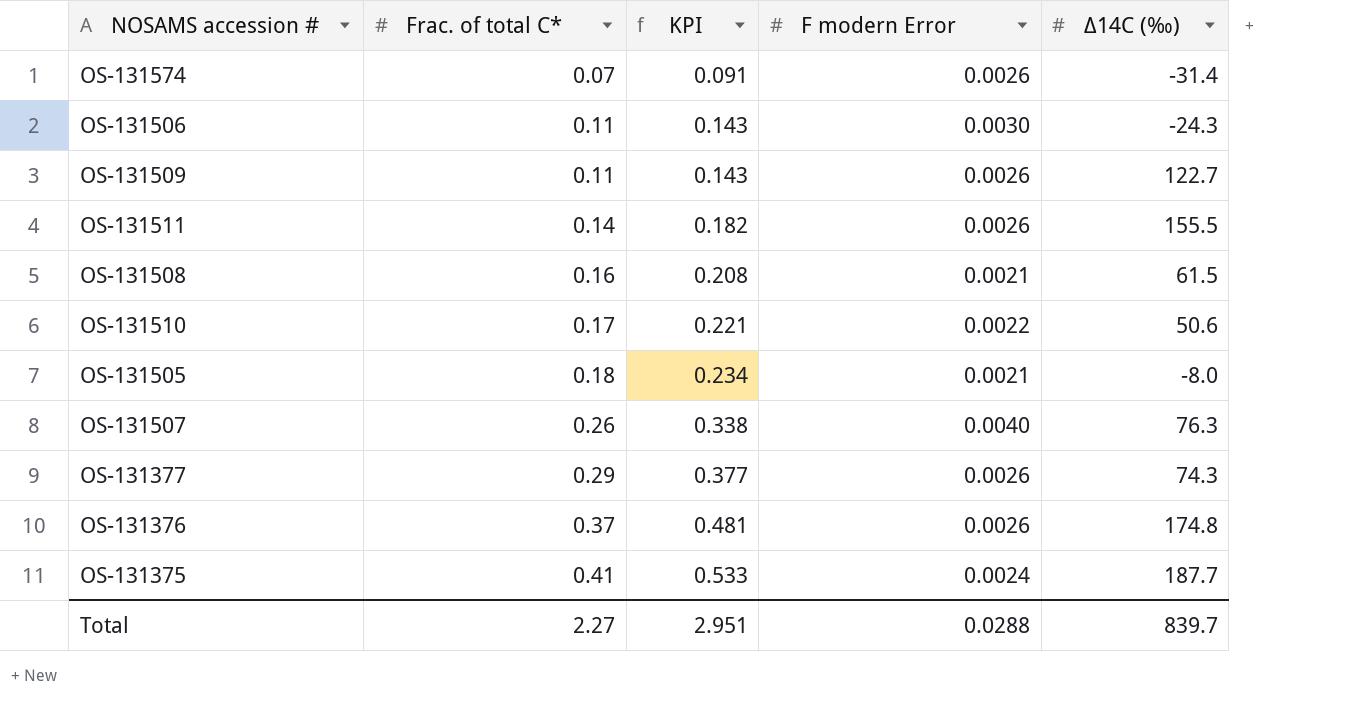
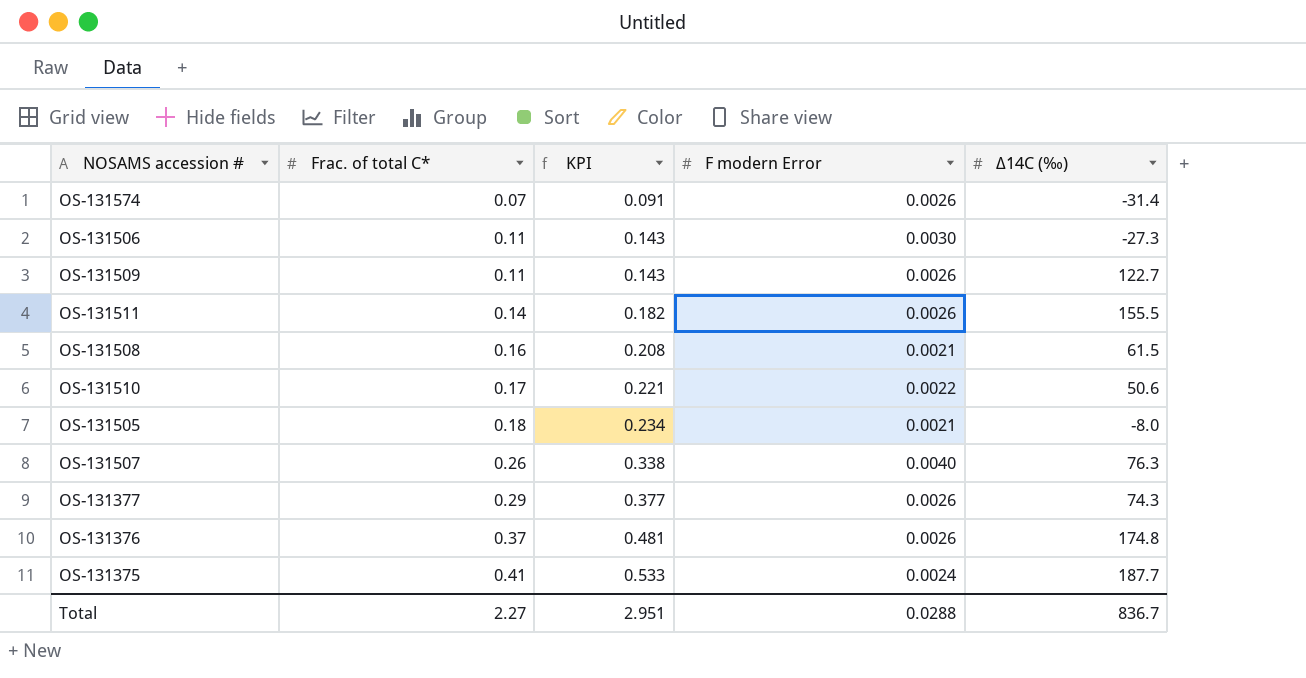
OS-131506 | Δ14C (‰): -24.3 -> -27.3
Total | Δ14C (‰): 839.7 -> 836.7

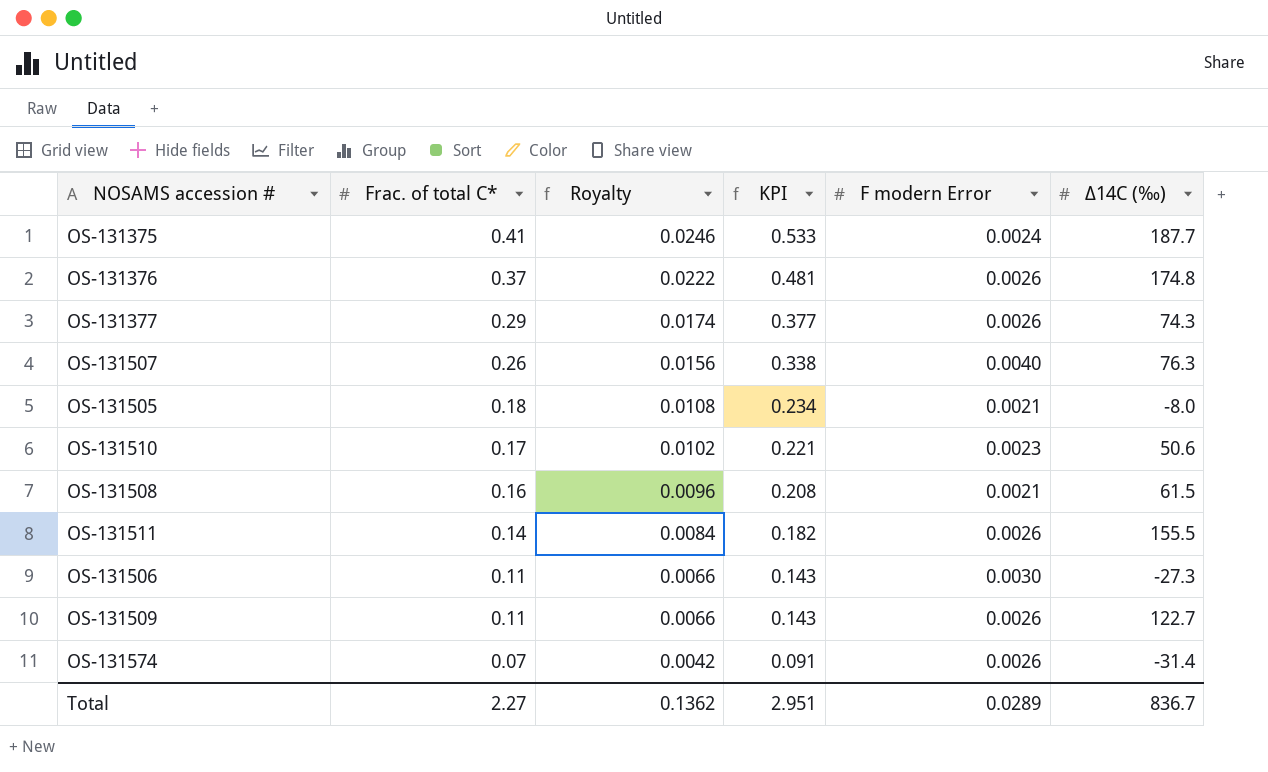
row order: Frac. of total C* ascending -> Frac. of total C* descending
column Royalty | formula: none -> [Frac. of total C*] * 0.06
OS-131510 | F modern Error: 0.0022 -> 0.0023
Total | F modern Error: 0.0288 -> 0.0289

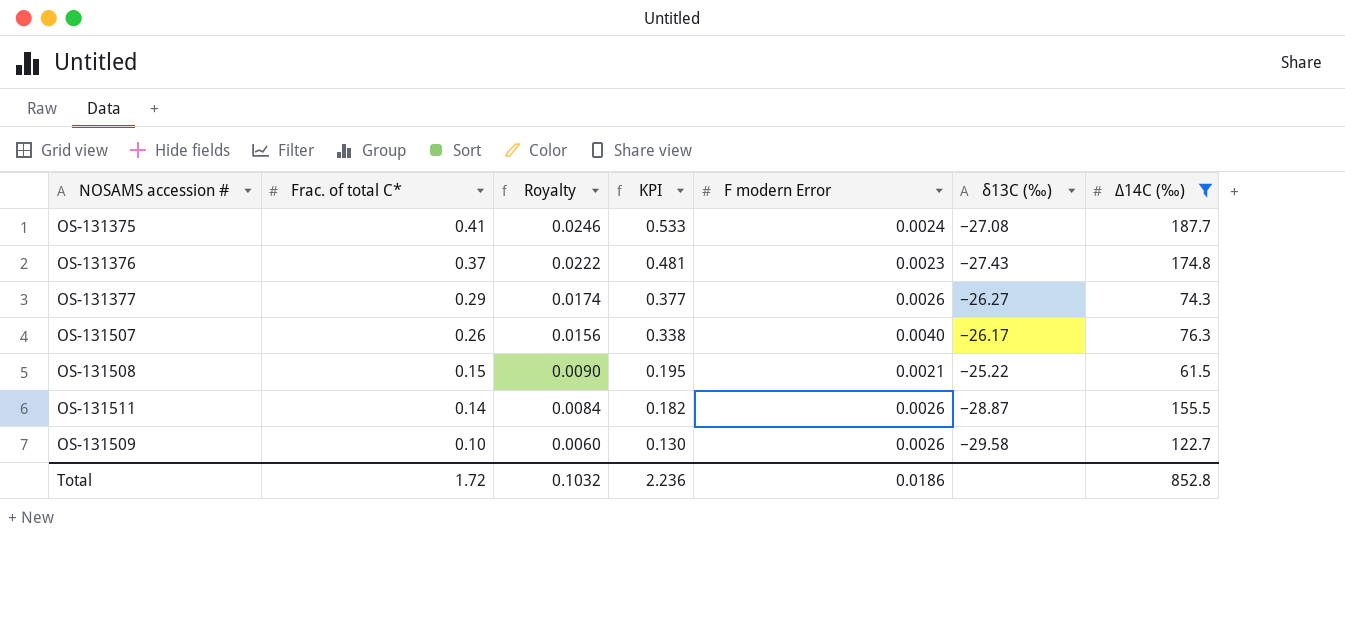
filter: none -> Δ14C (‰) >= 61.5
column δ13C (‰) | position: none -> 6
OS-131376 | F modern Error: 0.0026 -> 0.0023
OS-131508 | Frac. of total C*: 0.16 -> 0.15
OS-131508 | Royalty: 0.0096 -> 0.0090
OS-131508 | KPI: 0.208 -> 0.195
OS-131509 | Frac. of total C*: 0.11 -> 0.10
OS-131509 | Royalty: 0.0066 -> 0.0060
OS-131509 | KPI: 0.143 -> 0.130
Total | Frac. of total C*: 2.27 -> 1.72
Total | Royalty: 0.1362 -> 0.1032
Total | KPI: 2.951 -> 2.236
Total | F modern Error: 0.0289 -> 0.0186
Total | Δ14C (‰): 836.7 -> 852.8

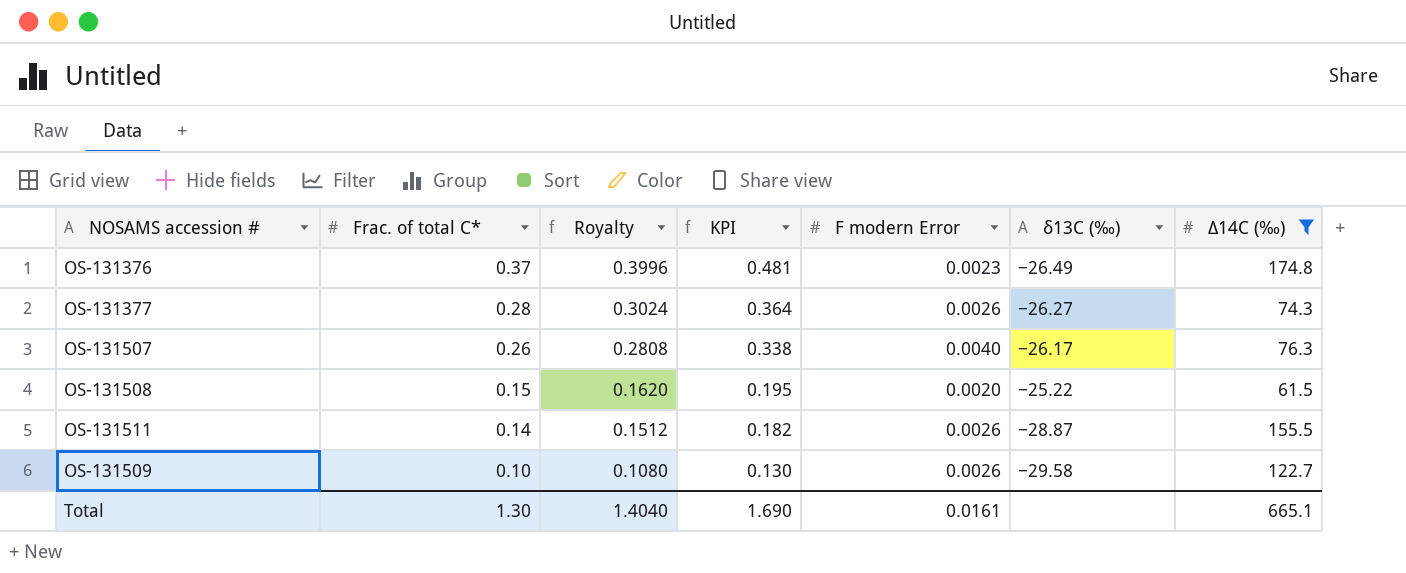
column Royalty | formula: [Frac. of total C*] * 0.06 -> [Frac. of total C*] * 1.08
row OS-131375: 0.41 | 0.0246 | 0.533 | 0.0024 | −27.08 | 187.7 -> none
OS-131376 | δ13C (‰): −27.43 -> −26.49
OS-131377 | Frac. of total C*: 0.29 -> 0.28
OS-131377 | KPI: 0.377 -> 0.364
OS-131508 | F modern Error: 0.0021 -> 0.0020
Total | Frac. of total C*: 1.72 -> 1.30
Total | Royalty: 0.1032 -> 1.4040
Total | KPI: 2.236 -> 1.690
Total | F modern Error: 0.0186 -> 0.0161
Total | Δ14C (‰): 852.8 -> 665.1

